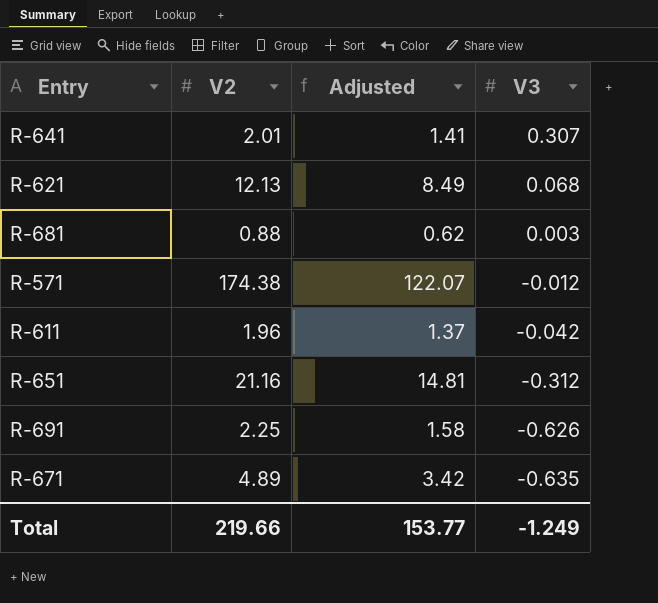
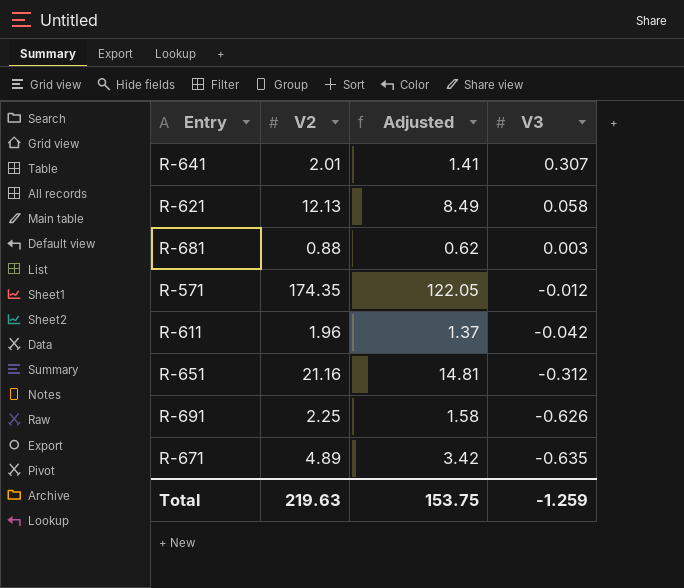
R-621 | V3: 0.068 -> 0.058
R-571 | V2: 174.38 -> 174.35
R-571 | Adjusted: 122.07 -> 122.05
Total | V2: 219.66 -> 219.63
Total | Adjusted: 153.77 -> 153.75
Total | V3: -1.249 -> -1.259

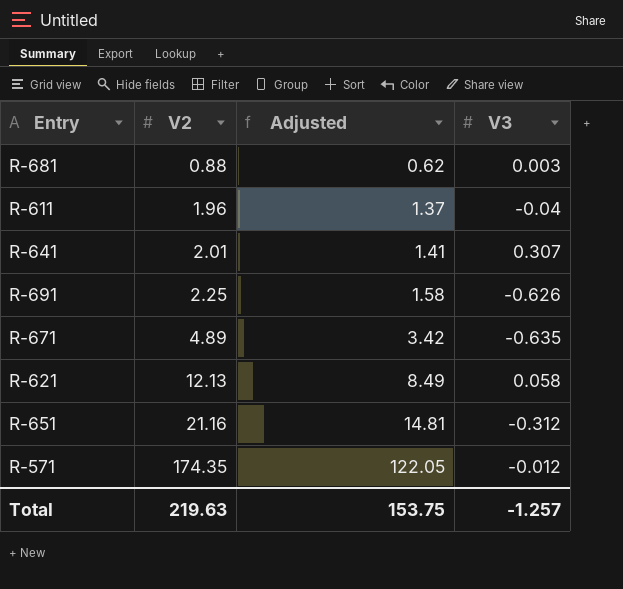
row order: V3 descending -> V2 ascending
R-611 | V3: -0.042 -> -0.04
Total | V3: -1.259 -> -1.257

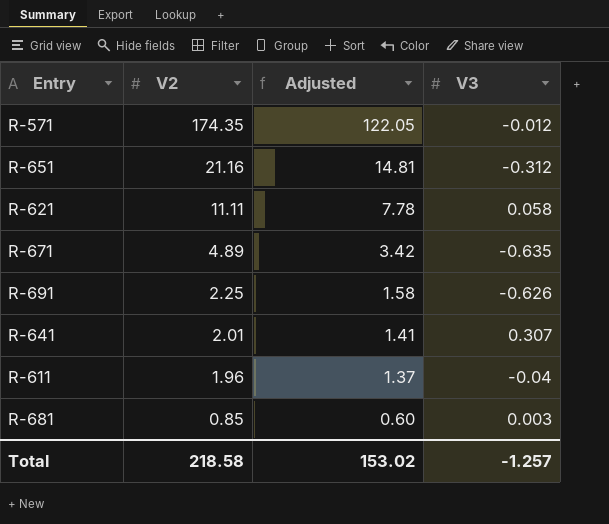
row order: V2 ascending -> V2 descending
R-621 | V2: 12.13 -> 11.11
R-621 | Adjusted: 8.49 -> 7.78
R-681 | V2: 0.88 -> 0.85
R-681 | Adjusted: 0.62 -> 0.60
Total | V2: 219.63 -> 218.58
Total | Adjusted: 153.75 -> 153.02

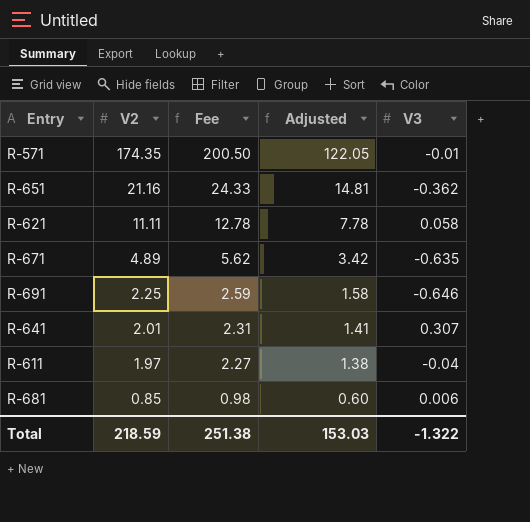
column Fee | formula: none -> [V2] * 1.15
R-571 | V3: -0.012 -> -0.01
R-651 | V3: -0.312 -> -0.362
R-691 | V3: -0.626 -> -0.646
R-611 | V2: 1.96 -> 1.97
R-611 | Adjusted: 1.37 -> 1.38
R-681 | V3: 0.003 -> 0.006
Total | V2: 218.58 -> 218.59
Total | Adjusted: 153.02 -> 153.03
Total | V3: -1.257 -> -1.322

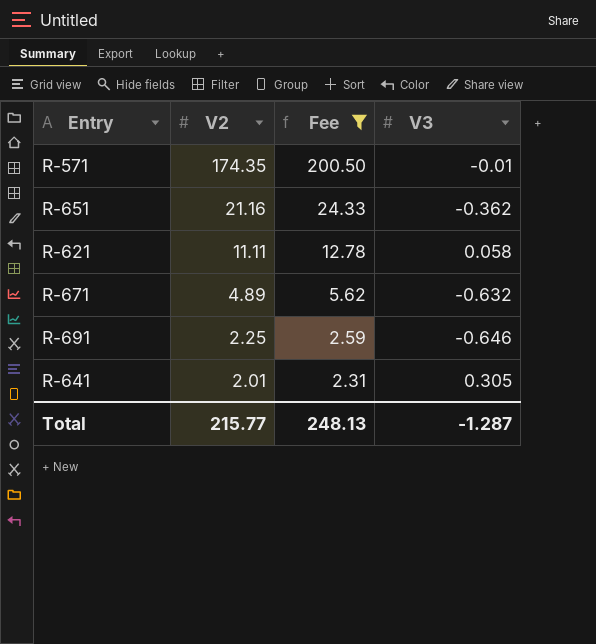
filter: none -> Fee >= 2.31
column Adjusted | formula: [V2] * 0.7 -> none
R-671 | V3: -0.635 -> -0.632
R-641 | V3: 0.307 -> 0.305
Total | V2: 218.59 -> 215.77
Total | Fee: 251.38 -> 248.13
Total | V3: -1.322 -> -1.287

